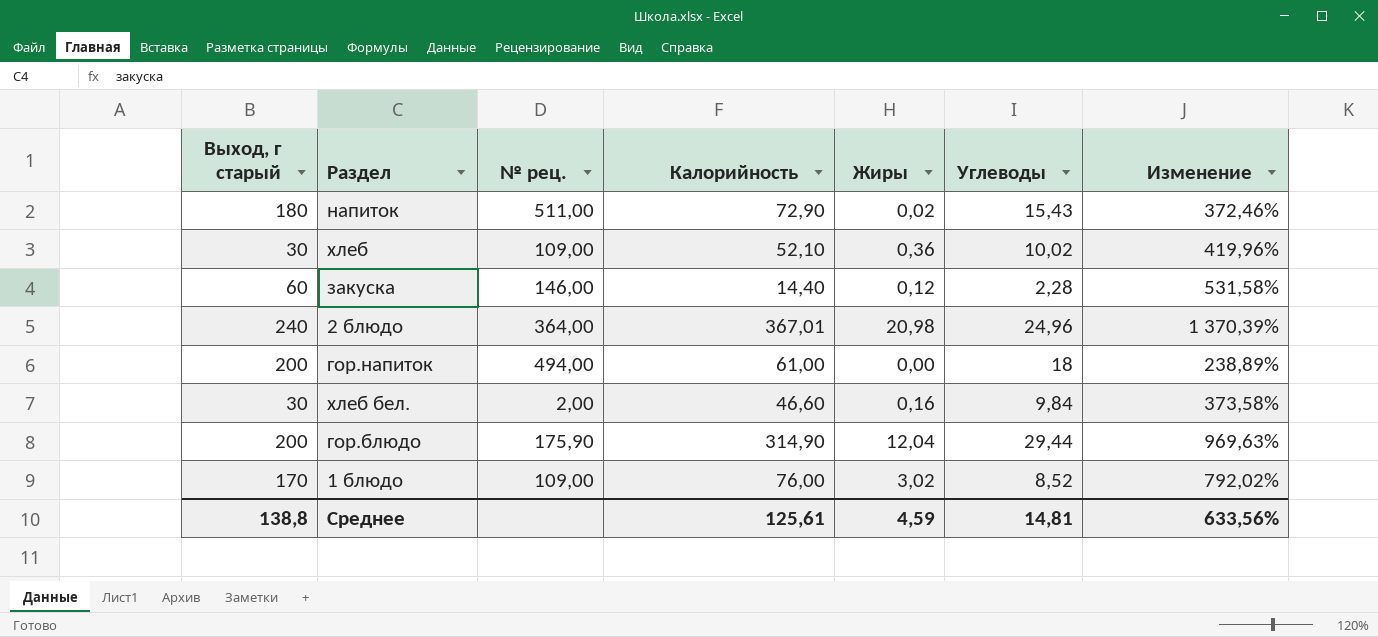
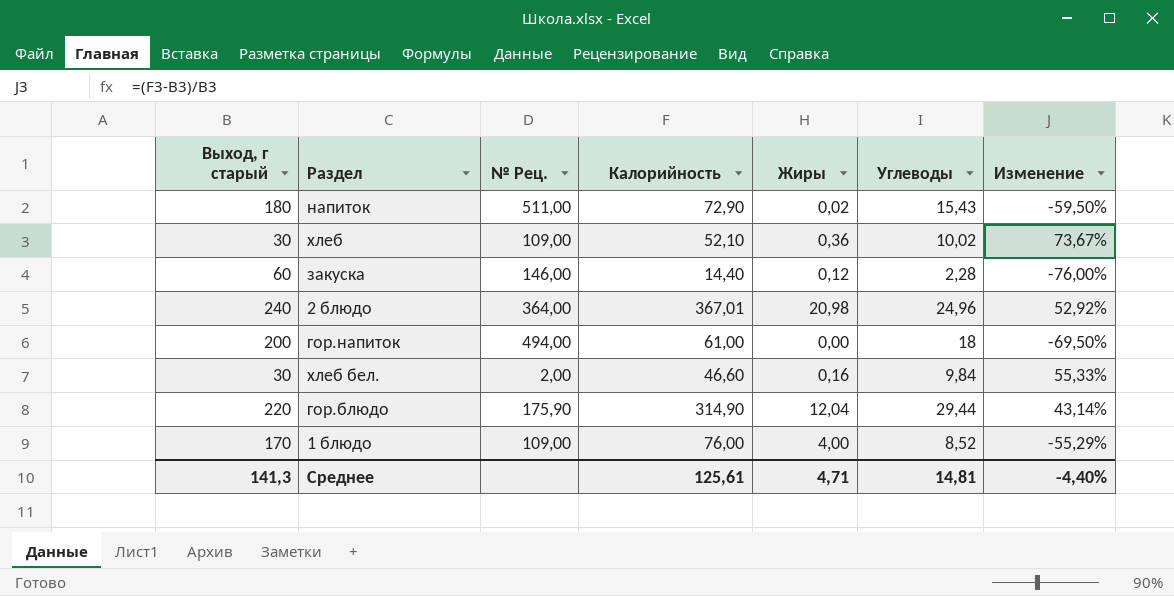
column name: № рец. -> № Рец.
column Изменение | formula: ([Калорийность] - [Углеводы]) / [Углеводы] -> ([Калорийность] - [Выход, г старый]) / [Выход, г старый]
гор.блюдо | Выход, г старый: 200 -> 220
1 блюдо | Жиры: 3,02 -> 4,00
Среднее | Выход, г старый: 138,8 -> 141,3
Среднее | Жиры: 4,59 -> 4,71
Среднее | Изменение: 633,56% -> -4,40%

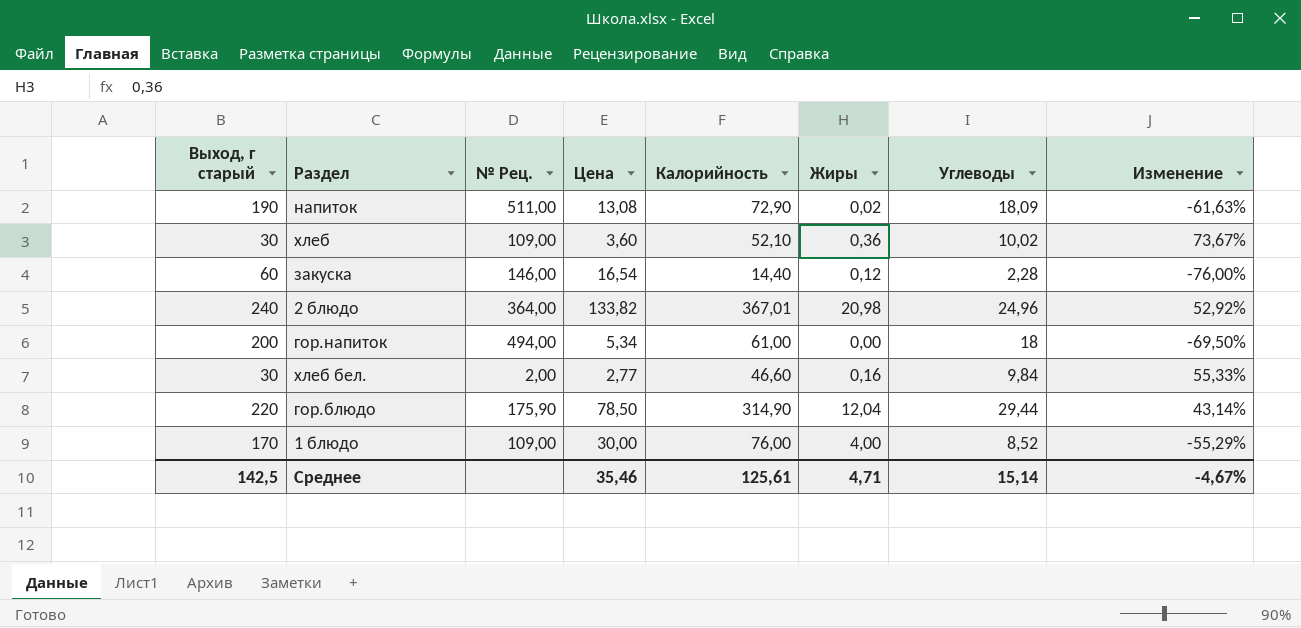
column Цена | position: none -> 4
напиток | Выход, г старый: 180 -> 190
напиток | Углеводы: 15,43 -> 18,09
напиток | Изменение: -59,50% -> -61,63%
Среднее | Выход, г старый: 141,3 -> 142,5
Среднее | Углеводы: 14,81 -> 15,14
Среднее | Изменение: -4,40% -> -4,67%

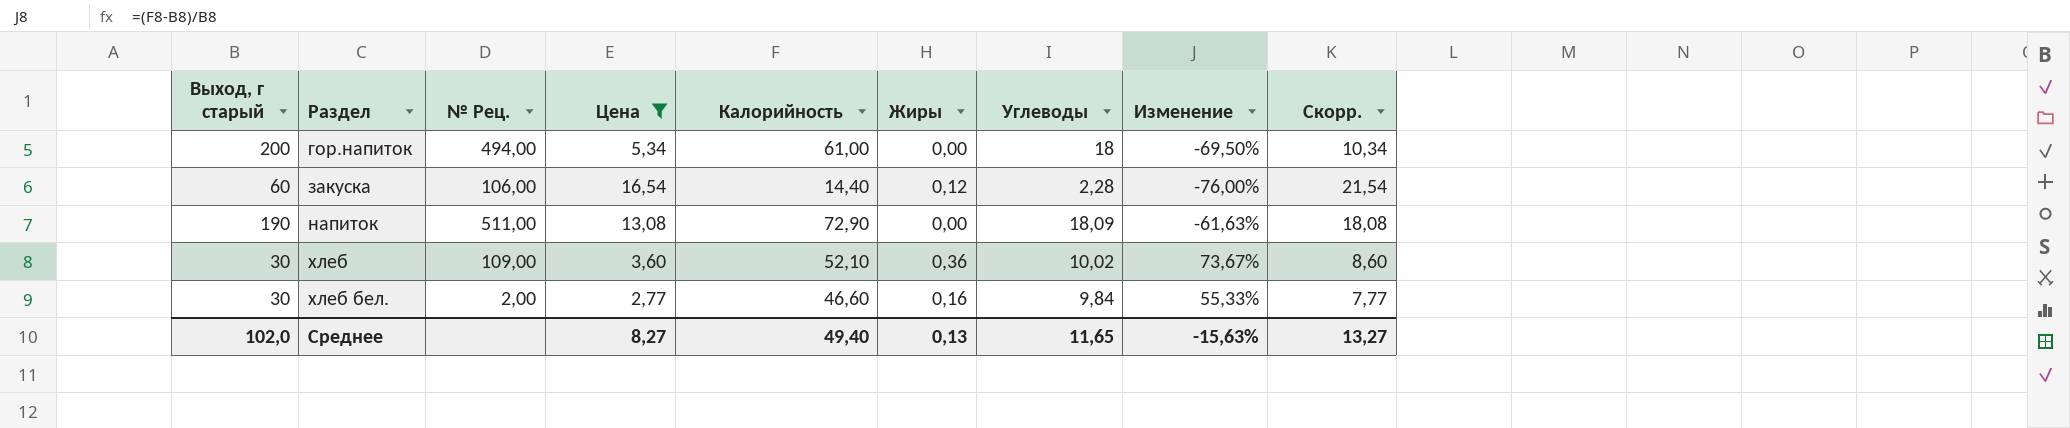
filter: none -> Цена <= 16,54
row order: none -> Раздел ascending
column Скорр. | formula: none -> [Цена] + 5
закуска | № Рец.: 146,00 -> 106,00
напиток | Жиры: 0,02 -> 0,00
Среднее | Выход, г старый: 142,5 -> 102,0
Среднее | Цена: 35,46 -> 8,27
Среднее | Калорийность: 125,61 -> 49,40
Среднее | Жиры: 4,71 -> 0,13
Среднее | Углеводы: 15,14 -> 11,65
Среднее | Изменение: -4,67% -> -15,63%

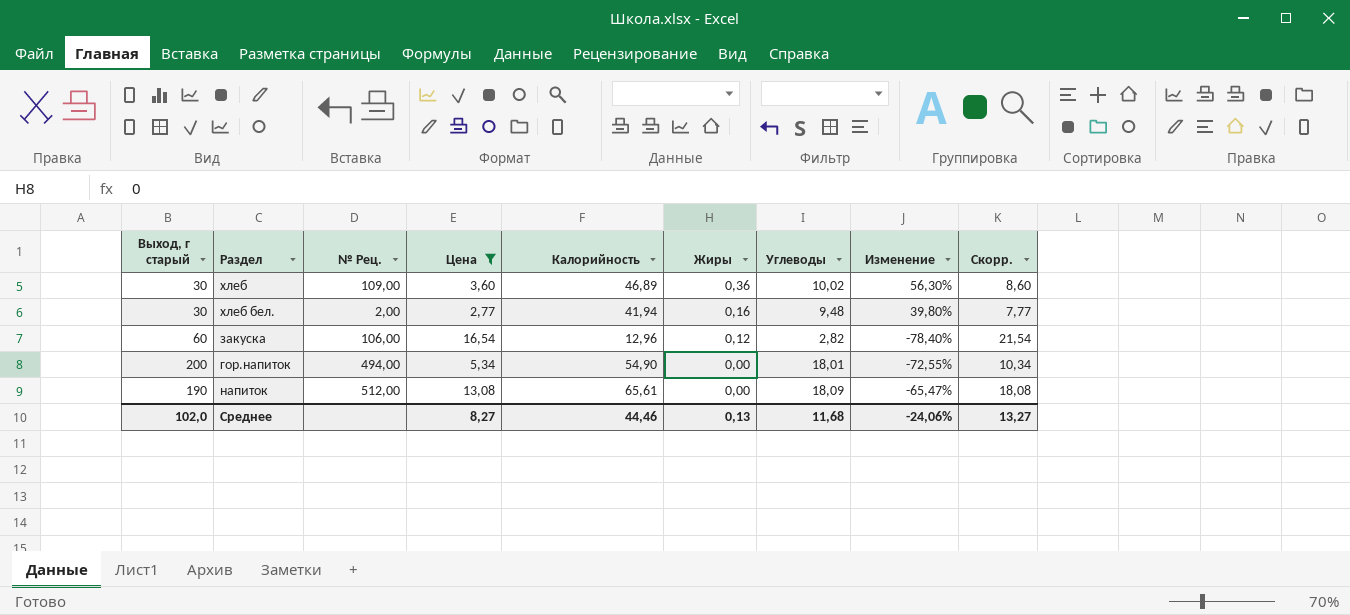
row order: Раздел ascending -> Жиры descending
хлеб | Калорийность: 52,10 -> 46,89
хлеб | Изменение: 73,67% -> 56,30%
хлеб бел. | Калорийность: 46,60 -> 41,94
хлеб бел. | Углеводы: 9,84 -> 9,48
хлеб бел. | Изменение: 55,33% -> 39,80%
закуска | Калорийность: 14,40 -> 12,96
закуска | Углеводы: 2,28 -> 2,82
закуска | Изменение: -76,00% -> -78,40%
гор.напиток | Калорийность: 61,00 -> 54,90
гор.напиток | Углеводы: 18 -> 18,01
гор.напиток | Изменение: -69,50% -> -72,55%
напиток | № Рец.: 511,00 -> 512,00
напиток | Калорийность: 72,90 -> 65,61
напиток | Изменение: -61,63% -> -65,47%
Среднее | Калорийность: 49,40 -> 44,46
Среднее | Углеводы: 11,65 -> 11,68
Среднее | Изменение: -15,63% -> -24,06%

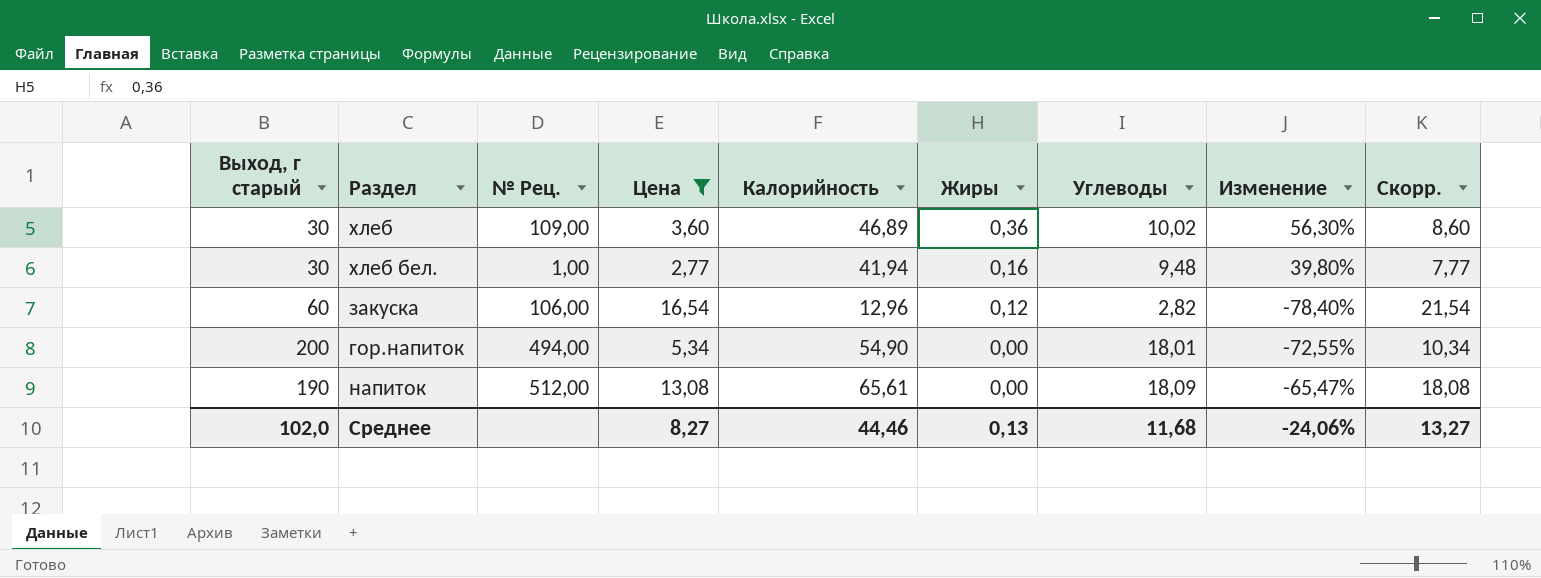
хлеб бел. | № Рец.: 2,00 -> 1,00

